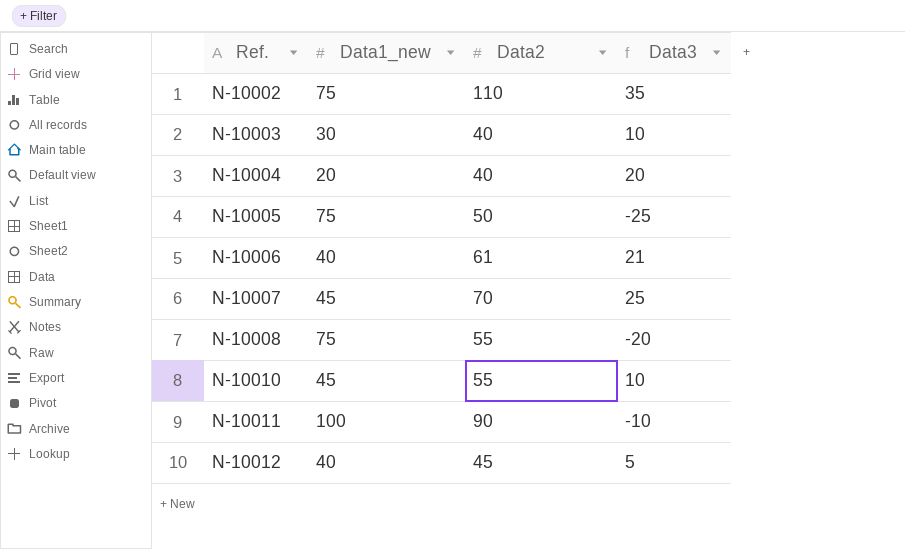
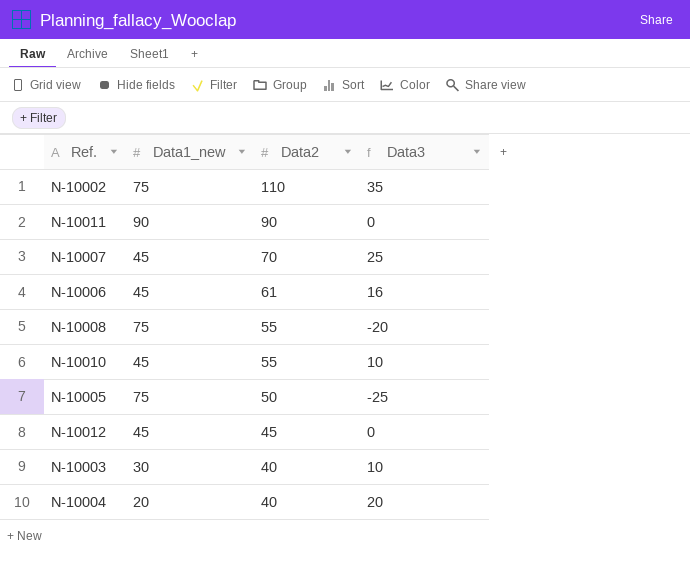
row order: Ref. ascending -> Data2 descending
N-10011 | Data1_new: 100 -> 90
N-10011 | Data3: -10 -> 0
N-10006 | Data1_new: 40 -> 45
N-10006 | Data3: 21 -> 16
N-10012 | Data1_new: 40 -> 45
N-10012 | Data3: 5 -> 0

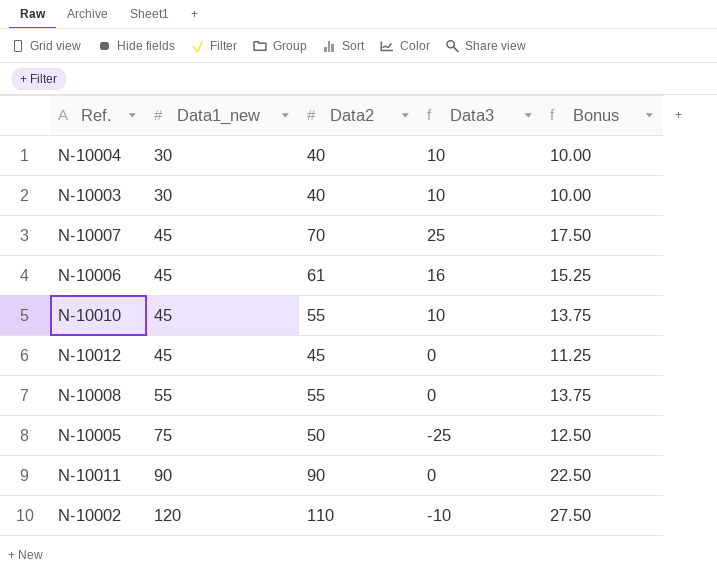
row order: Data2 descending -> Data1_new ascending
column Bonus | formula: none -> [Data2] * 0.25
N-10004 | Data1_new: 20 -> 30
N-10004 | Data3: 20 -> 10
N-10008 | Data1_new: 75 -> 55
N-10008 | Data3: -20 -> 0
N-10002 | Data1_new: 75 -> 120
N-10002 | Data3: 35 -> -10

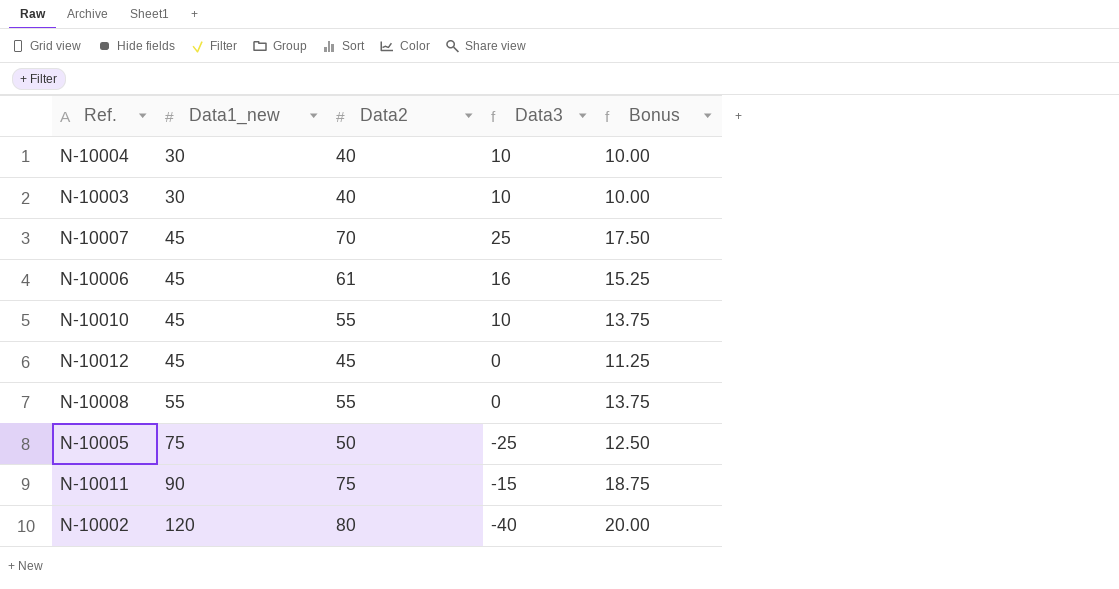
N-10011 | Data2: 90 -> 75
N-10011 | Data3: 0 -> -15
N-10011 | Bonus: 22.50 -> 18.75
N-10002 | Data2: 110 -> 80
N-10002 | Data3: -10 -> -40
N-10002 | Bonus: 27.50 -> 20.00

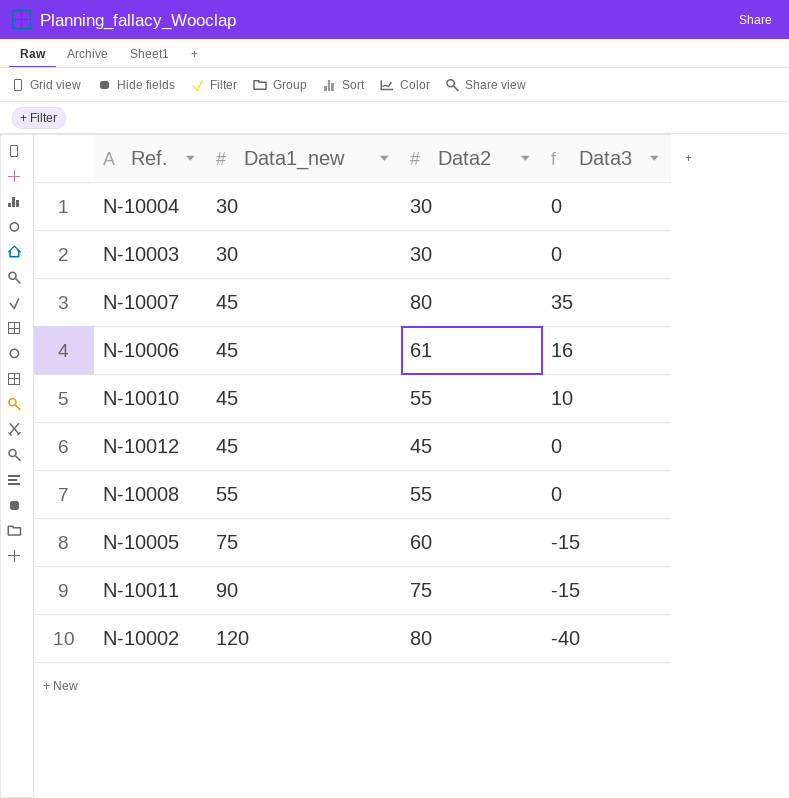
column Bonus | formula: [Data2] * 0.25 -> none
N-10004 | Data2: 40 -> 30
N-10004 | Data3: 10 -> 0
N-10003 | Data2: 40 -> 30
N-10003 | Data3: 10 -> 0
N-10007 | Data2: 70 -> 80
N-10007 | Data3: 25 -> 35
N-10005 | Data2: 50 -> 60
N-10005 | Data3: -25 -> -15

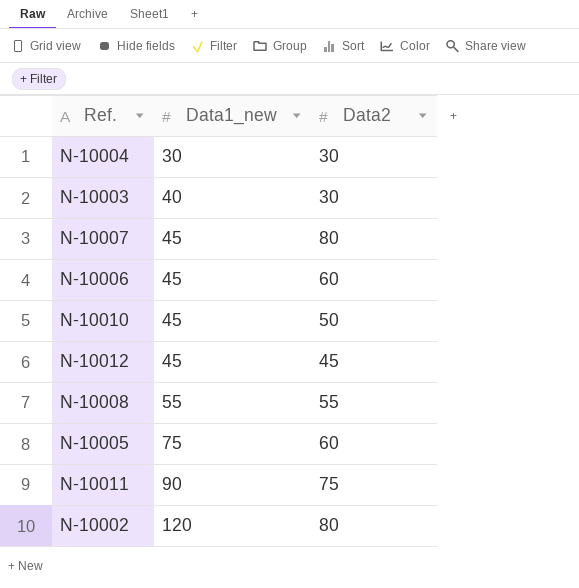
column Data3 | formula: [Data2] - [Data1_new] -> none
N-10003 | Data1_new: 30 -> 40
N-10006 | Data2: 61 -> 60
N-10010 | Data2: 55 -> 50

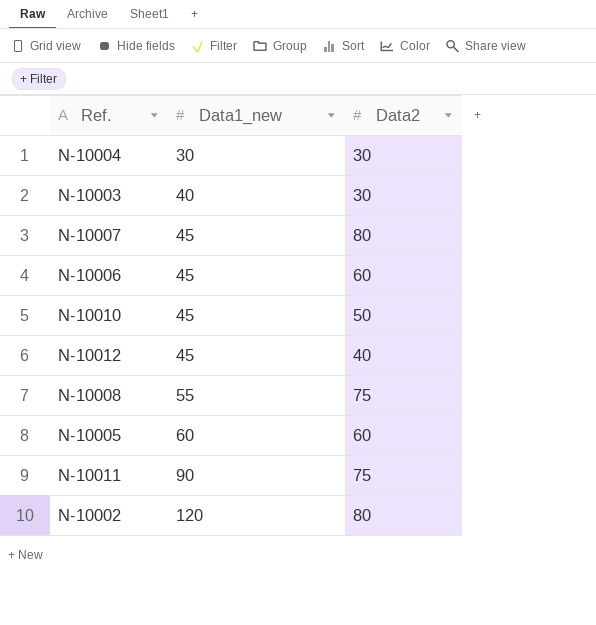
N-10012 | Data2: 45 -> 40
N-10008 | Data2: 55 -> 75
N-10005 | Data1_new: 75 -> 60

